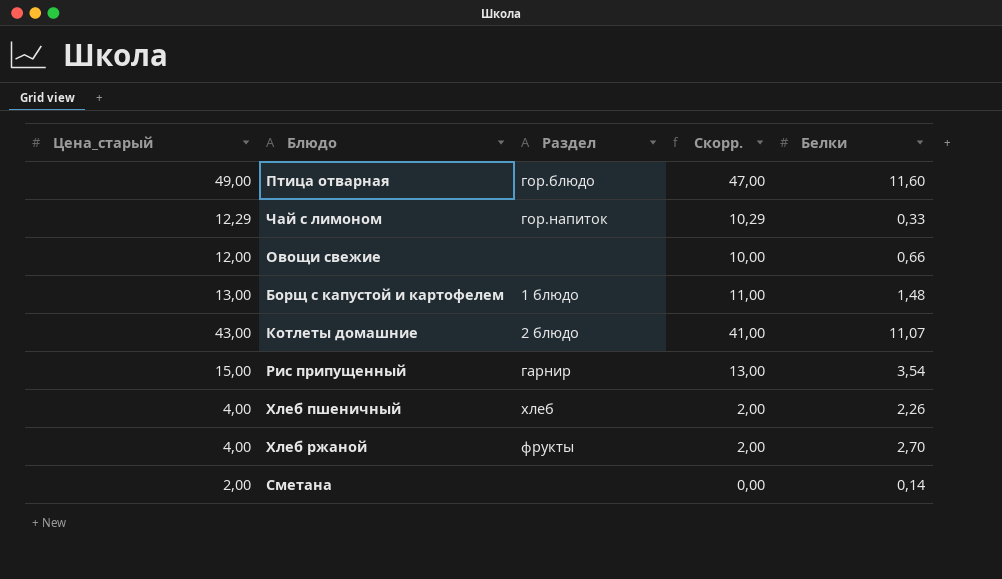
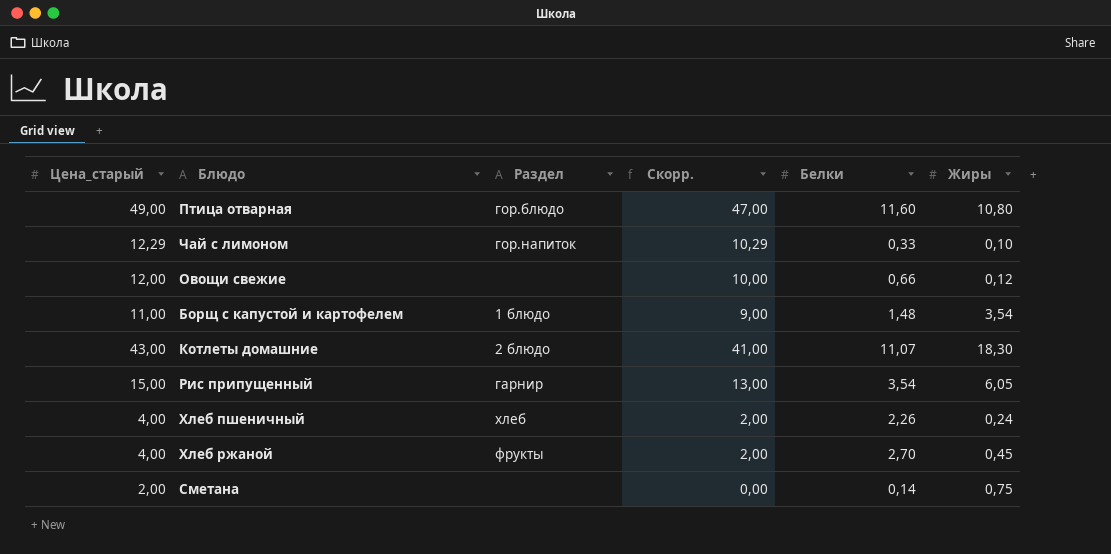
column Жиры | position: none -> 6
Борщ с капустой и картофелем | Цена_старый: 13,00 -> 11,00
Борщ с капустой и картофелем | Скорр.: 11,00 -> 9,00

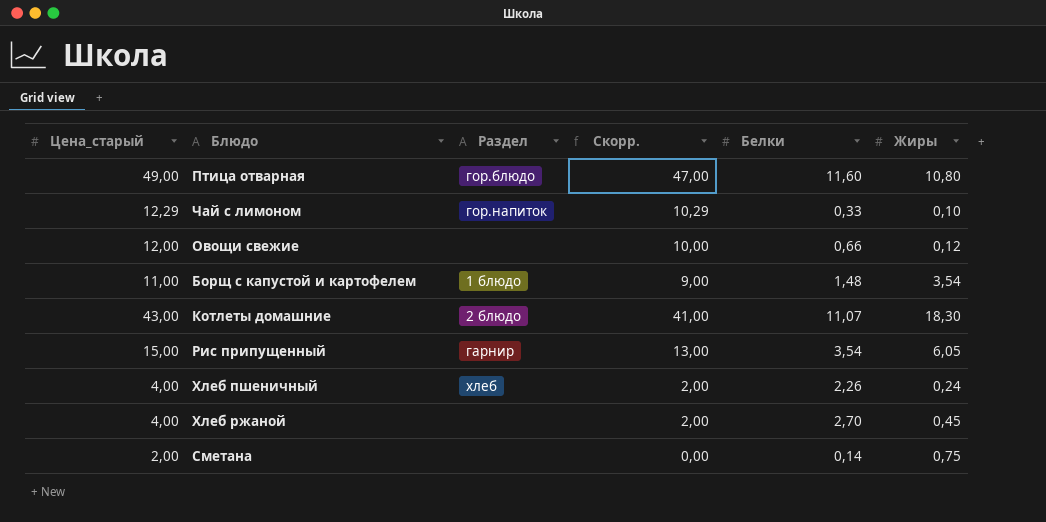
Хлеб ржаной | Раздел: фрукты -> none

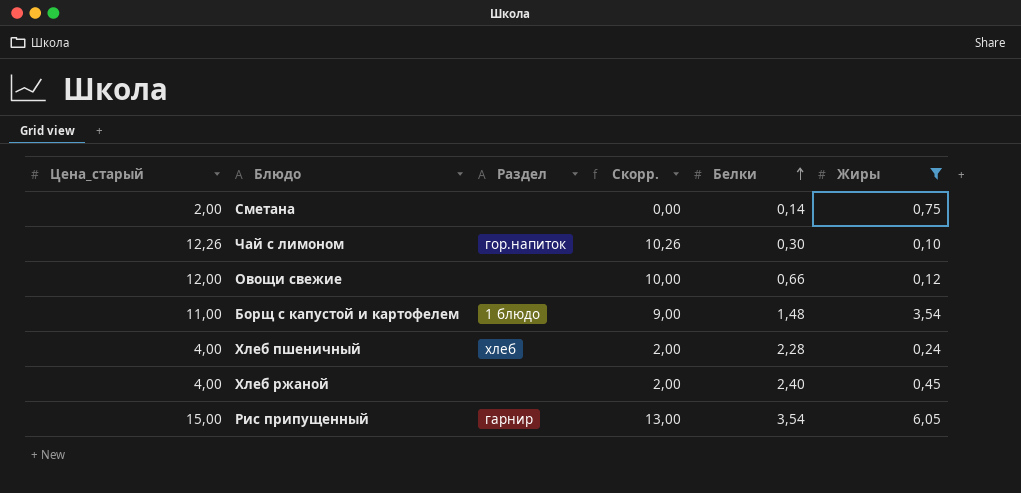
filter: none -> Жиры <= 6,05
row order: none -> Белки ascending
Чай с лимоном | Цена_старый: 12,29 -> 12,26
Чай с лимоном | Скорр.: 10,29 -> 10,26
Чай с лимоном | Белки: 0,33 -> 0,30
Хлеб пшеничный | Белки: 2,26 -> 2,28
Хлеб ржаной | Белки: 2,70 -> 2,40

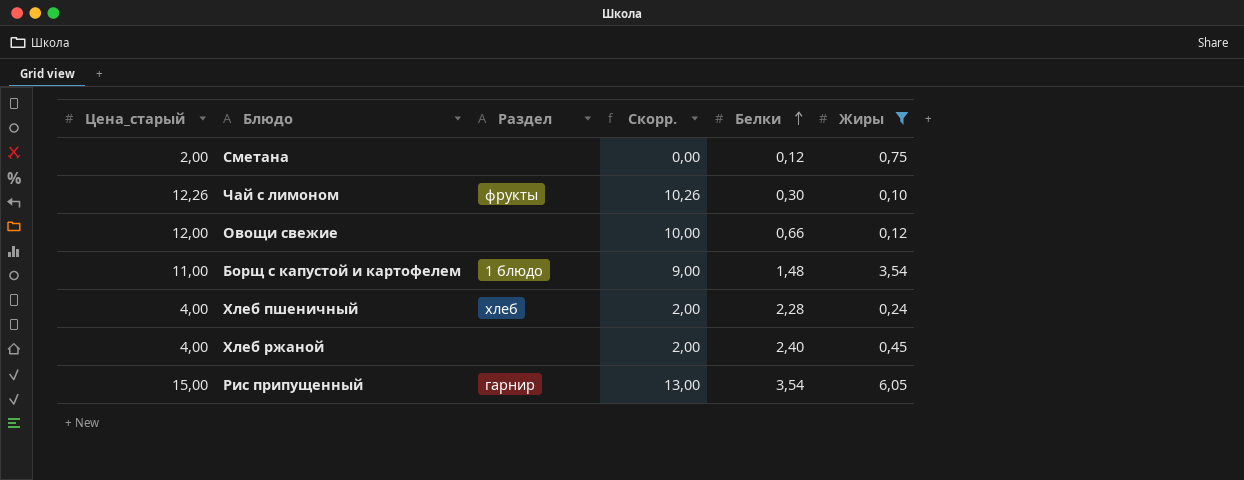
Сметана | Белки: 0,14 -> 0,12
Чай с лимоном | Раздел: гор.напиток -> фрукты

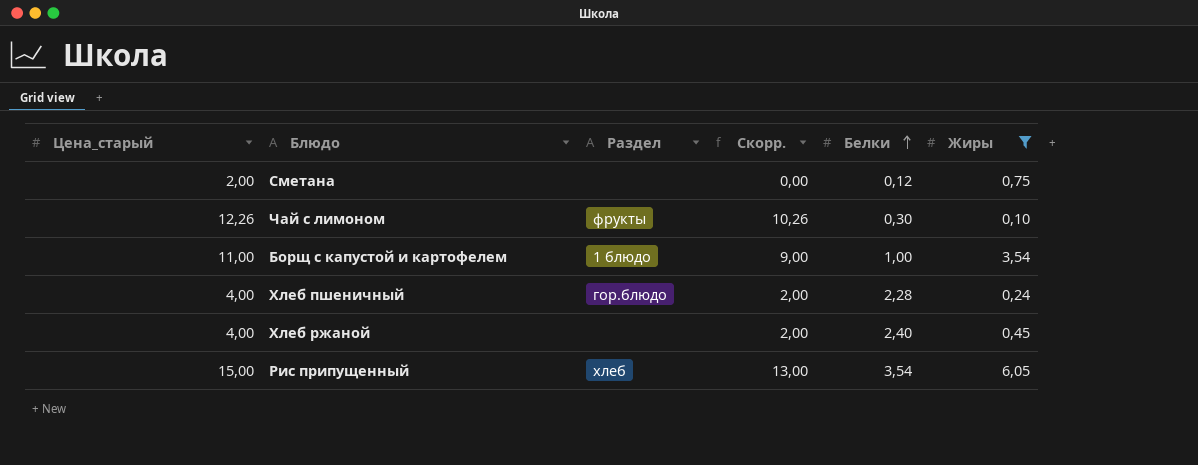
row Овощи свежие: 12,00 | none | 10,00 | 0,66 | 0,12 -> none
Борщ с капустой и картофелем | Белки: 1,48 -> 1,00
Хлеб пшеничный | Раздел: хлеб -> гор.блюдо
Рис припущенный | Раздел: гарнир -> хлеб

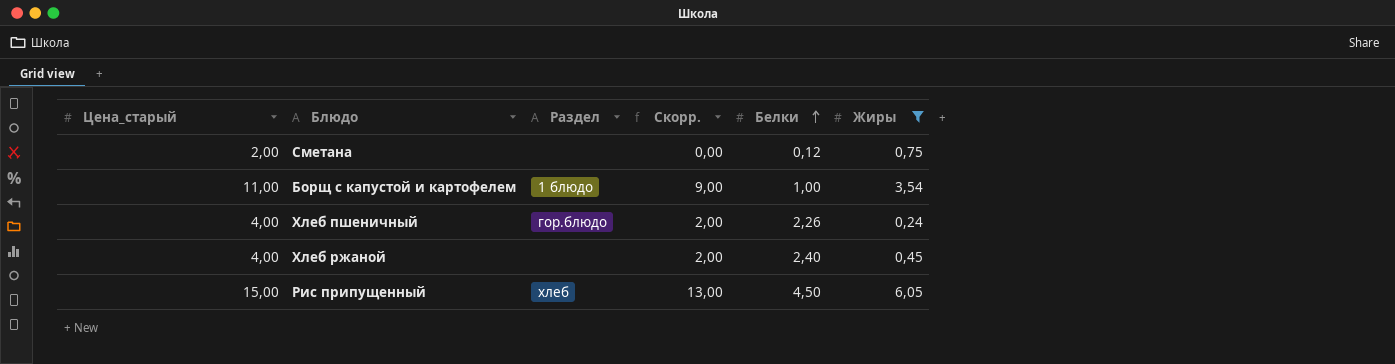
row Чай с лимоном: 12,26 | фрукты | 10,26 | 0,30 | 0,10 -> none
Хлеб пшеничный | Белки: 2,28 -> 2,26
Рис припущенный | Белки: 3,54 -> 4,50

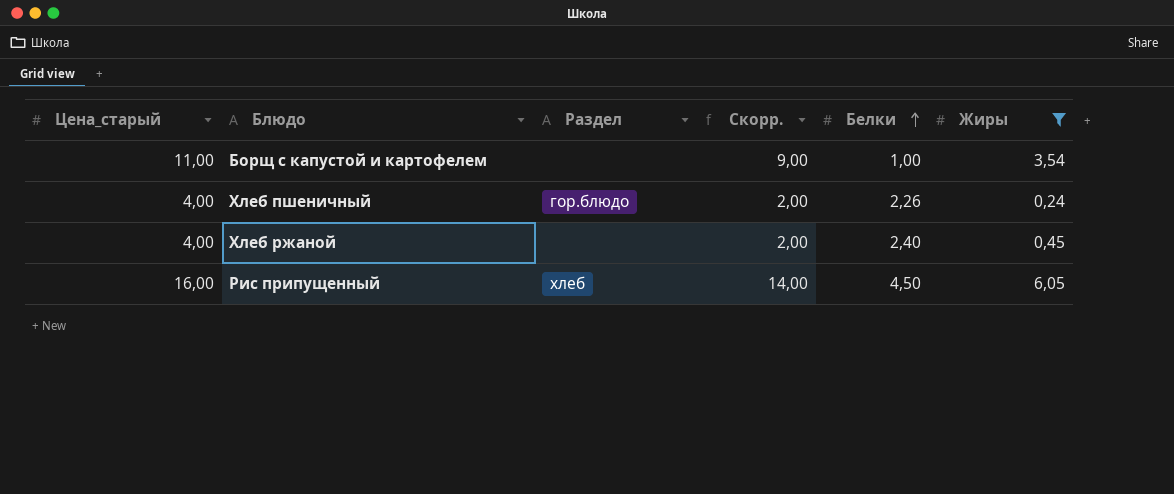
row Сметана: 2,00 | none | 0,00 | 0,12 | 0,75 -> none
Борщ с капустой и картофелем | Раздел: 1 блюдо -> none
Рис припущенный | Цена_старый: 15,00 -> 16,00
Рис припущенный | Скорр.: 13,00 -> 14,00

